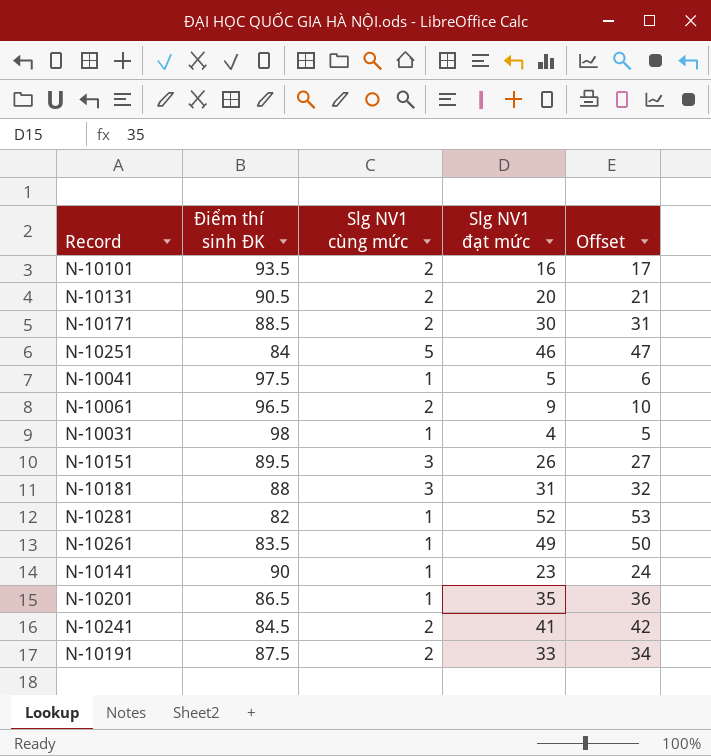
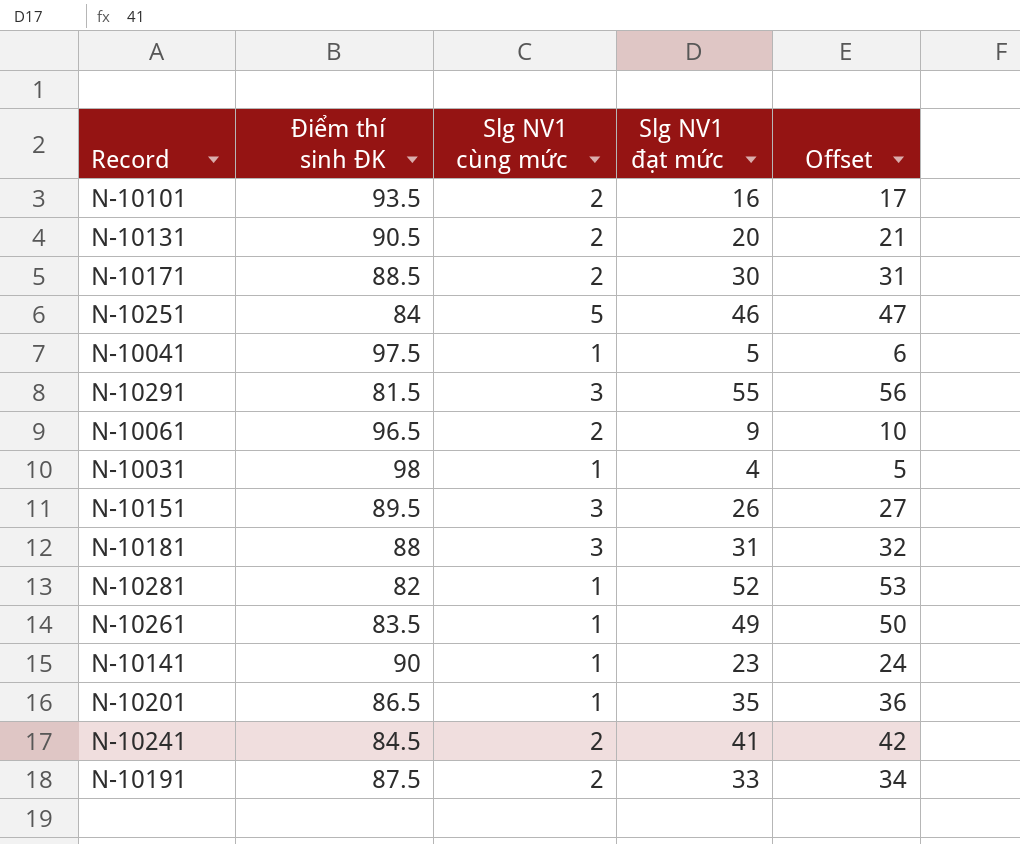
row N-10291: none -> 81.5 | 3 | 55 | 56

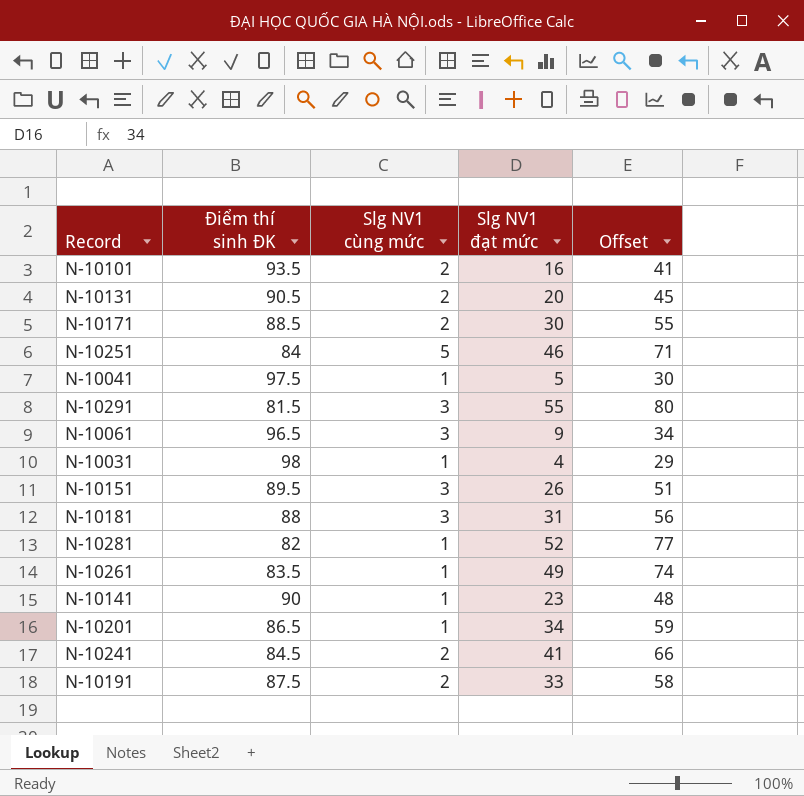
column Offset | formula: [Slg NV1 đạt mức] + 1 -> [Slg NV1 đạt mức] + 25
N-10061 | Slg NV1 cùng mức: 2 -> 3
N-10201 | Slg NV1 đạt mức: 35 -> 34

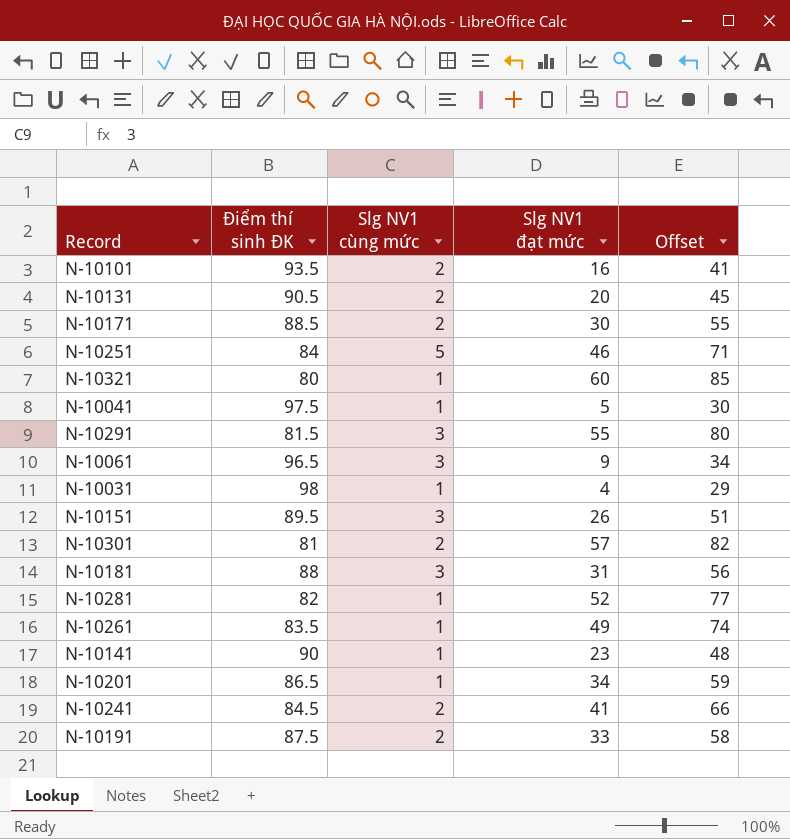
row N-10321: none -> 80 | 1 | 60 | 85
row N-10301: none -> 81 | 2 | 57 | 82

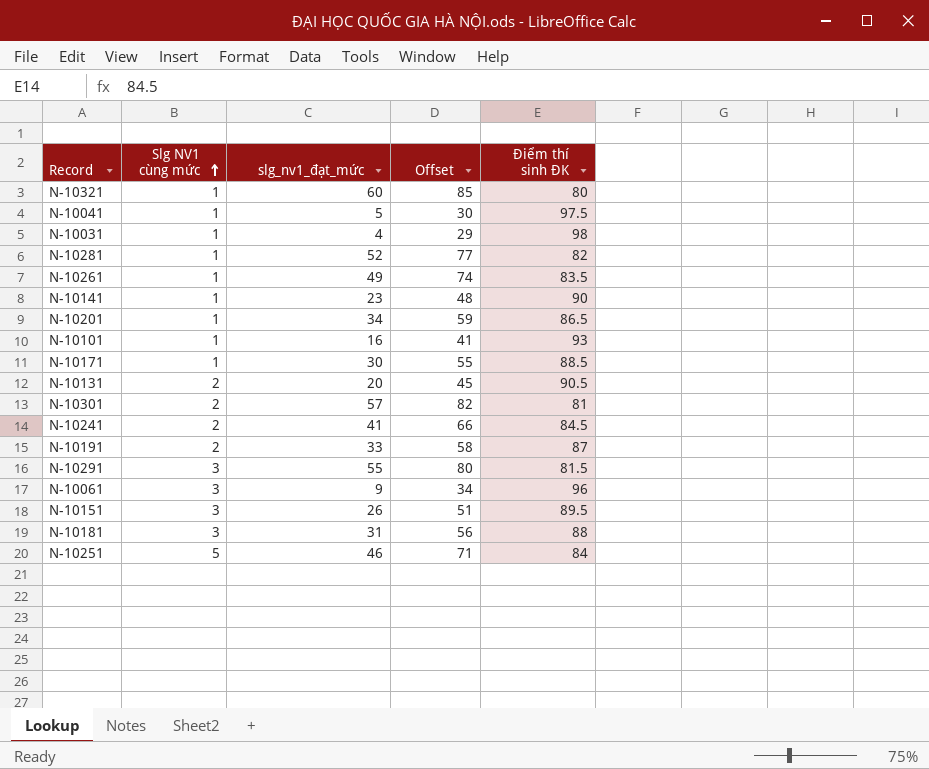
row order: none -> Slg NV1 cùng mức ascending
column name: Slg NV1 đạt mức -> slg_nv1_đạt_mức
column Điểm thí sinh ĐK | position: 2 -> 5
N-10101 | Slg NV1 cùng mức: 2 -> 1
N-10101 | Điểm thí sinh ĐK: 93.5 -> 93
N-10171 | Slg NV1 cùng mức: 2 -> 1
N-10191 | Điểm thí sinh ĐK: 87.5 -> 87
N-10061 | Điểm thí sinh ĐK: 96.5 -> 96

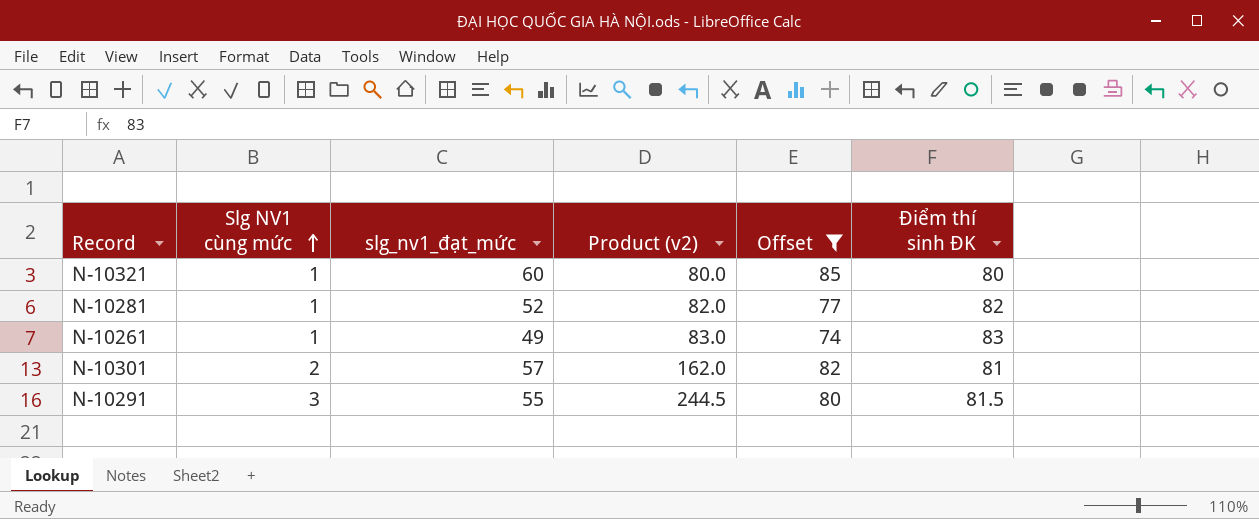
filter: none -> Offset >= 74
column Product (v2) | formula: none -> [Slg NV1 cùng mức] * [Điểm thí sinh ĐK]
N-10261 | Điểm thí sinh ĐK: 83.5 -> 83

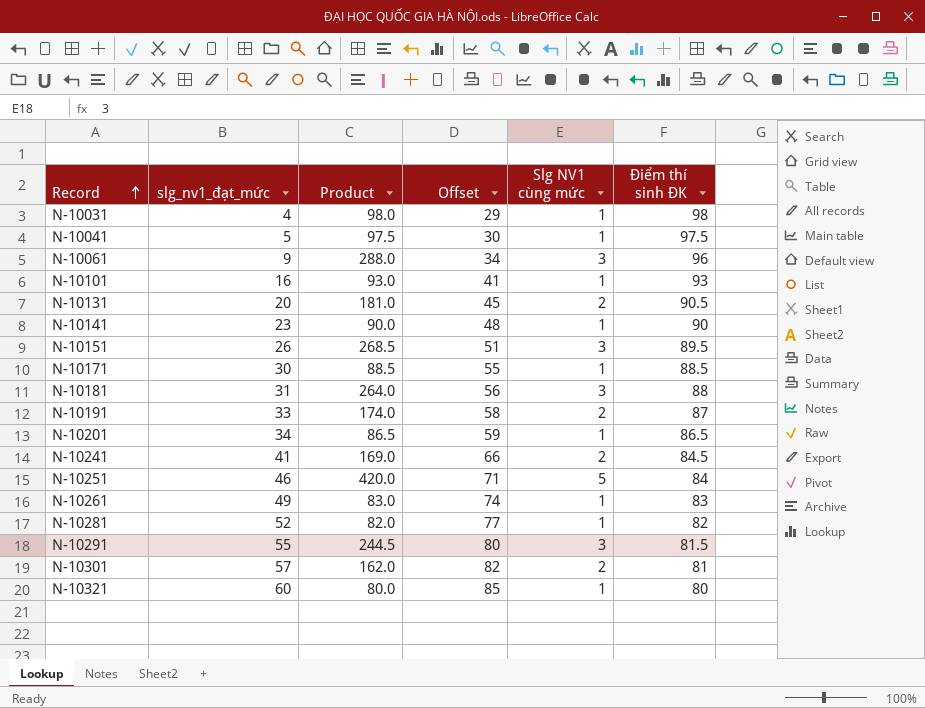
filter: Offset >= 74 -> none
row order: Slg NV1 cùng mức ascending -> Record ascending
column name: Product (v2) -> Product
column Slg NV1 cùng mức | position: 2 -> 5

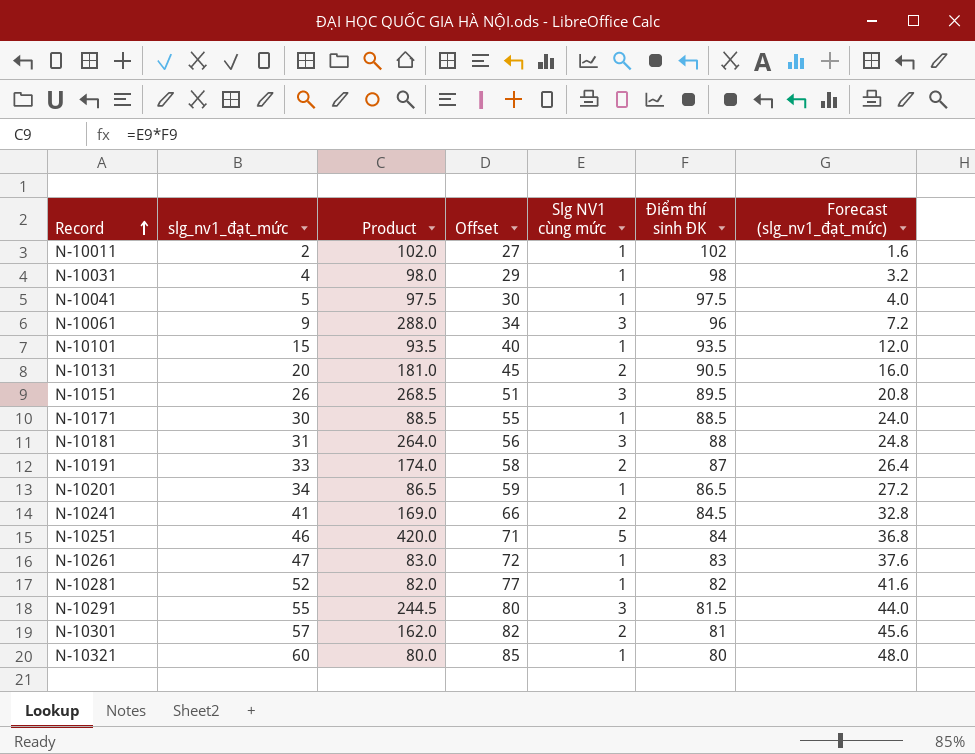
column Forecast (slg_nv1_đạt_mức) | formula: none -> [slg_nv1_đạt_mức] * 0.8
row N-10141: 23 | 90.0 | 48 | 1 | 90 -> none
row N-10011: none -> 2 | 102.0 | 27 | 1 | 102 | 1.6
N-10101 | slg_nv1_đạt_mức: 16 -> 15
N-10101 | Product: 93.0 -> 93.5
N-10101 | Offset: 41 -> 40
N-10101 | Điểm thí sinh ĐK: 93 -> 93.5
N-10261 | slg_nv1_đạt_mức: 49 -> 47
N-10261 | Offset: 74 -> 72

